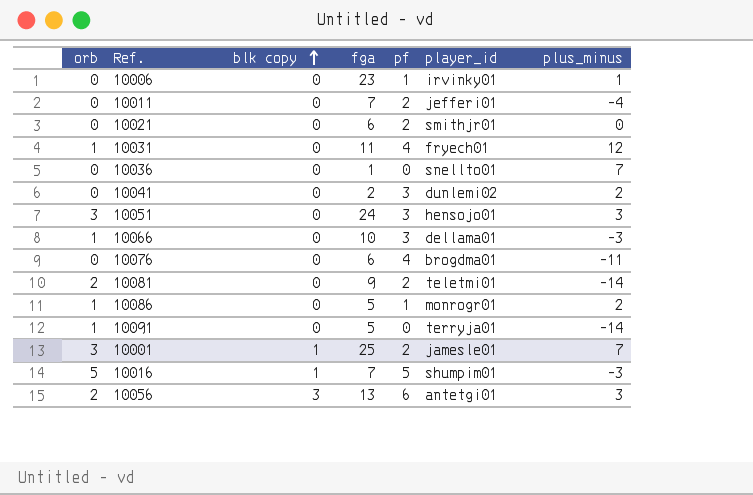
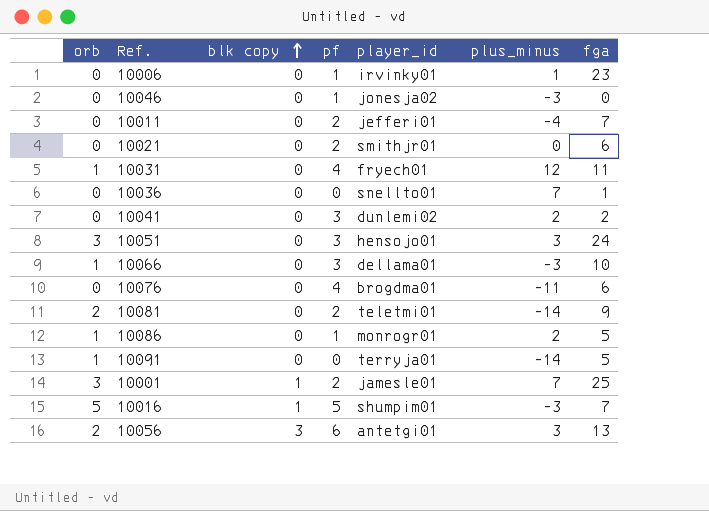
column fga | position: 4 -> 7
row 10046: none -> 0 | 0 | 1 | jonesja02 | -3 | 0

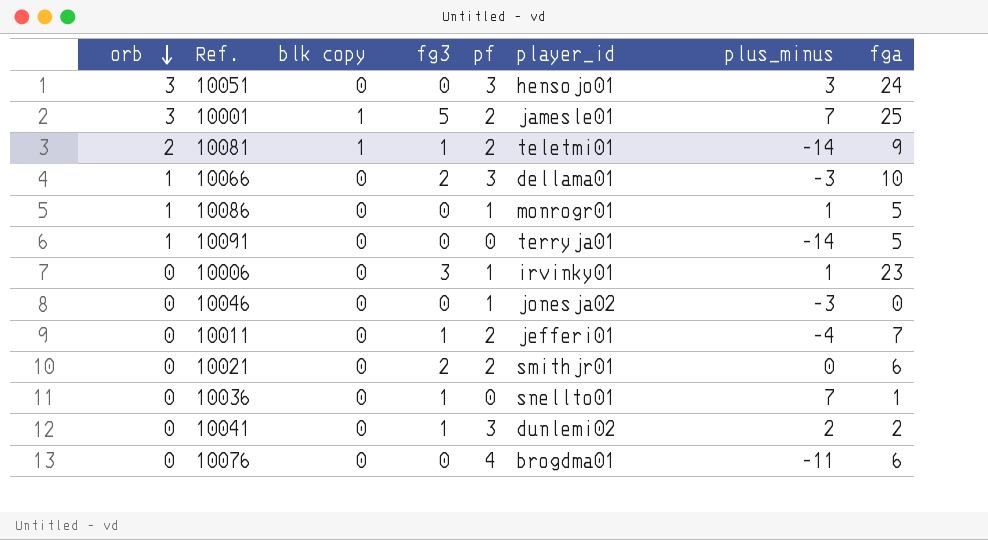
row order: blk copy ascending -> orb descending
column fg3 | position: none -> 4
row 10031: 1 | 0 | 4 | fryech01 | 12 | 11 -> none
row 10016: 5 | 1 | 5 | shumpim01 | -3 | 7 -> none
row 10056: 2 | 3 | 6 | antetgi01 | 3 | 13 -> none
10081 | blk copy: 0 -> 1
10086 | plus_minus: 2 -> 1

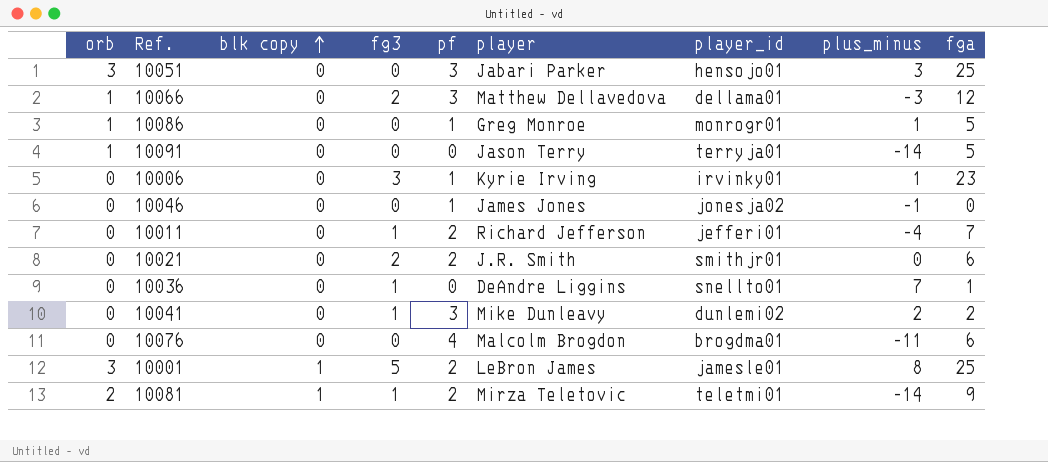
row order: orb descending -> blk copy ascending
column player | position: none -> 6
10051 | fga: 24 -> 25
10066 | fga: 10 -> 12
10046 | plus_minus: -3 -> -1
10001 | plus_minus: 7 -> 8

